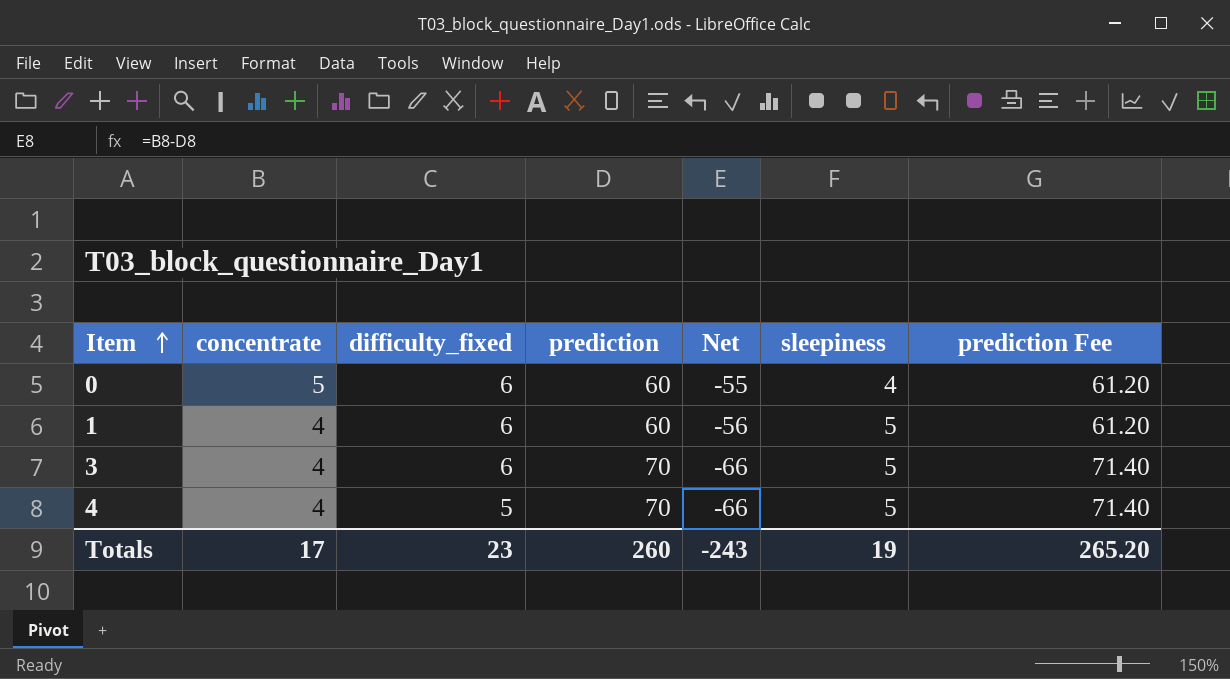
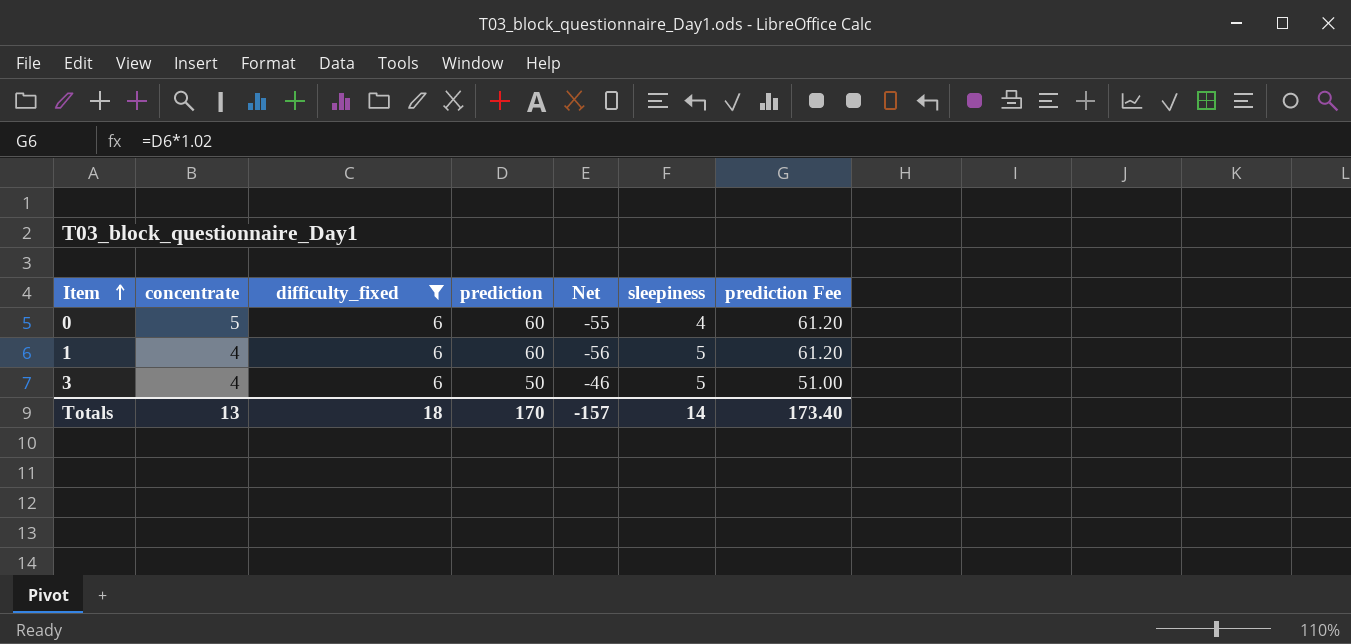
filter: none -> difficulty_fixed = 6
3 | prediction: 70 -> 50
3 | Net: -66 -> -46
3 | prediction Fee: 71.40 -> 51.00
Totals | concentrate: 17 -> 13
Totals | difficulty_fixed: 23 -> 18
Totals | prediction: 260 -> 170
Totals | Net: -243 -> -157
Totals | sleepiness: 19 -> 14
Totals | prediction Fee: 265.20 -> 173.40

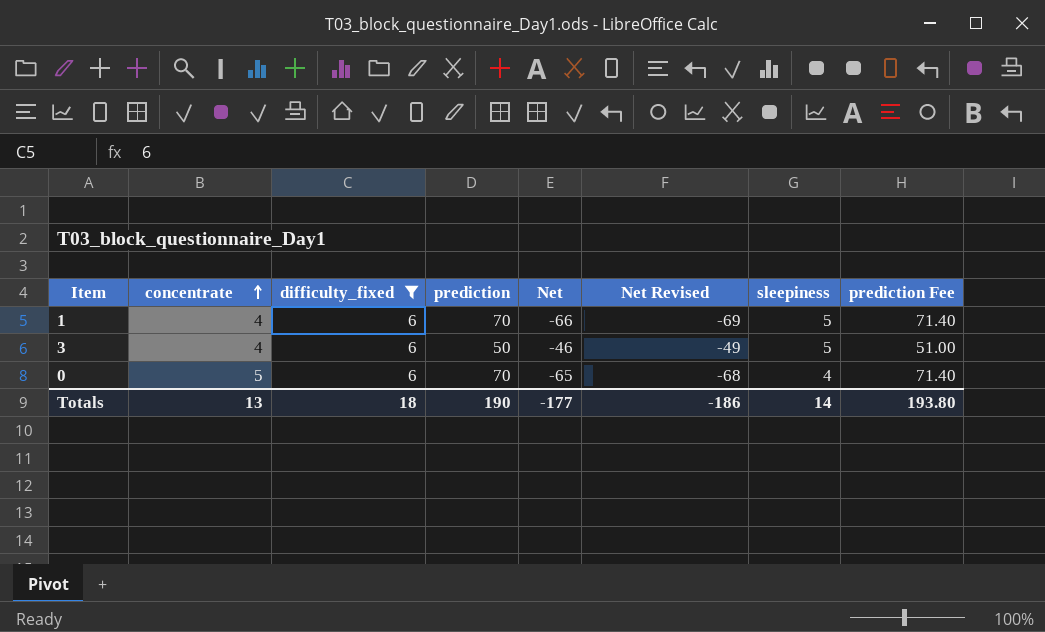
row order: Item ascending -> concentrate ascending
column Net Revised | formula: none -> [Net] - 3
1 | prediction: 60 -> 70
1 | Net: -56 -> -66
1 | prediction Fee: 61.20 -> 71.40
0 | prediction: 60 -> 70
0 | Net: -55 -> -65
0 | prediction Fee: 61.20 -> 71.40
Totals | prediction: 170 -> 190
Totals | Net: -157 -> -177
Totals | prediction Fee: 173.40 -> 193.80

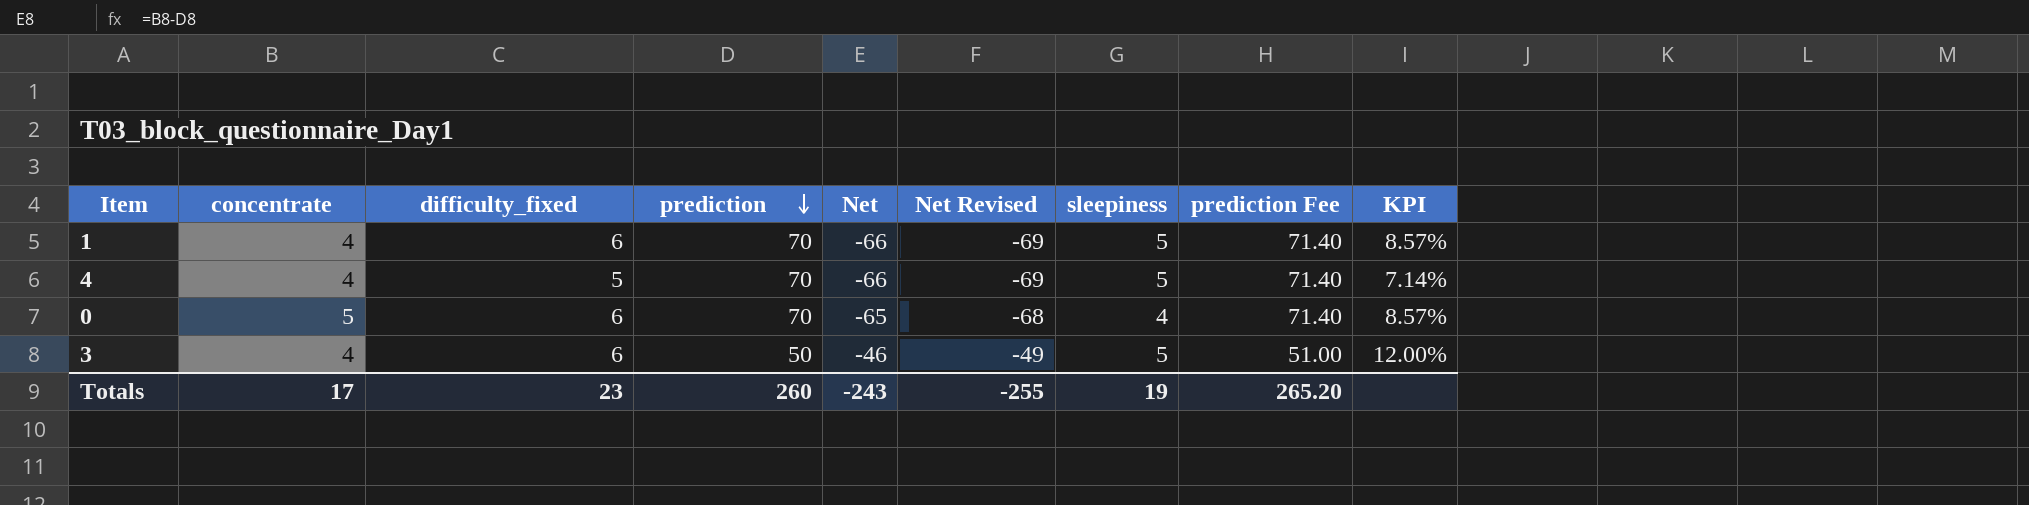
filter: difficulty_fixed = 6 -> none
row order: concentrate ascending -> prediction descending
column KPI | formula: none -> [difficulty_fixed] / [prediction]
Totals | concentrate: 13 -> 17
Totals | difficulty_fixed: 18 -> 23
Totals | prediction: 190 -> 260
Totals | Net: -177 -> -243
Totals | Net Revised: -186 -> -255
Totals | sleepiness: 14 -> 19
Totals | prediction Fee: 193.80 -> 265.20

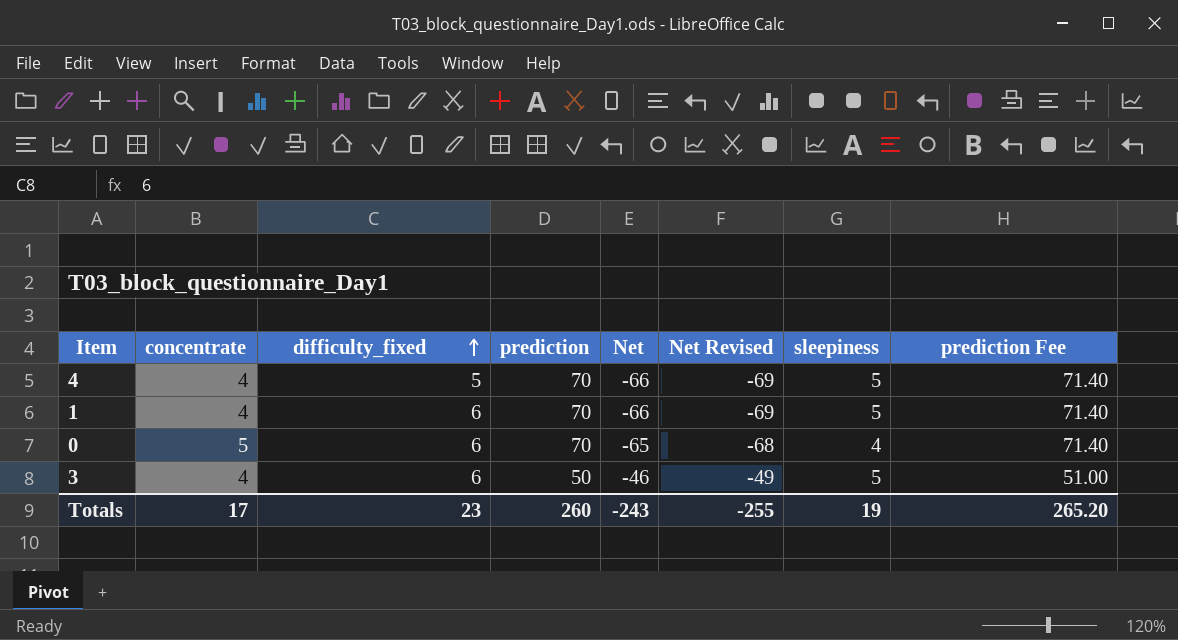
row order: prediction descending -> difficulty_fixed ascending
column KPI | formula: [difficulty_fixed] / [prediction] -> none

